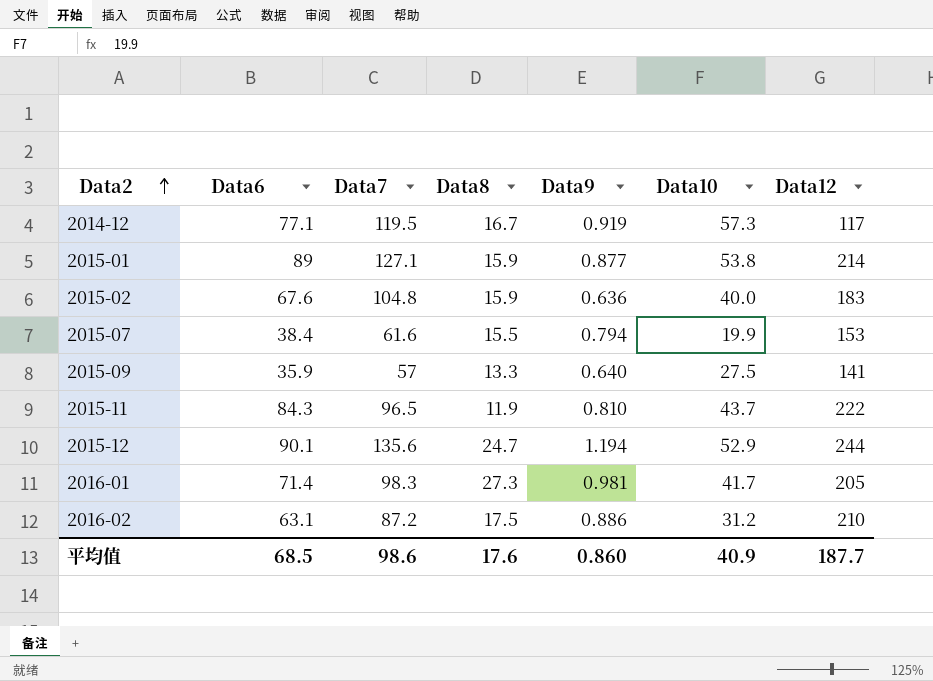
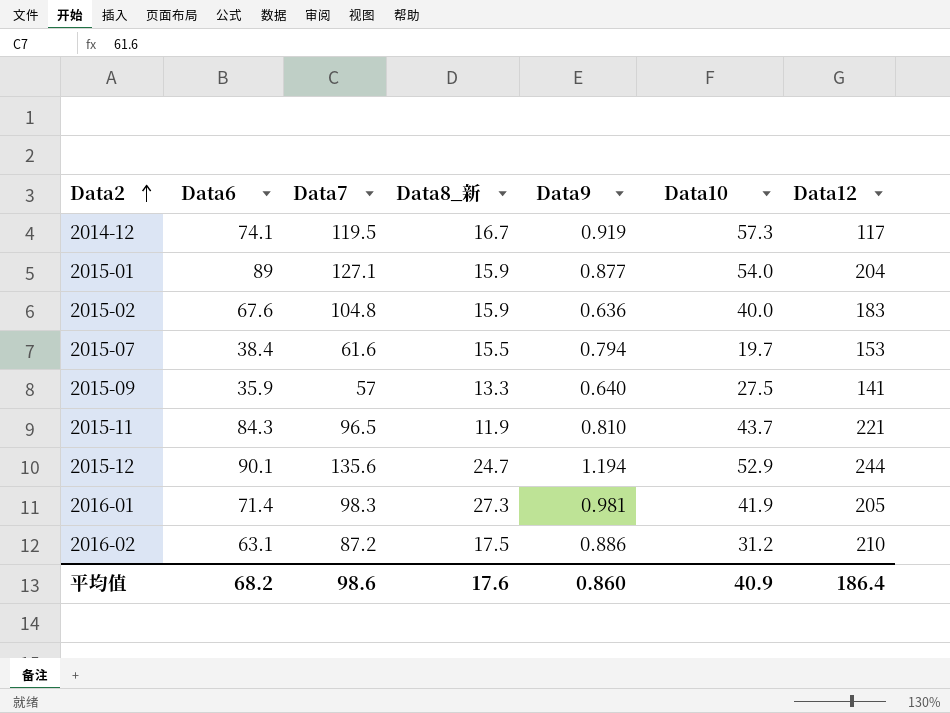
column name: Data8 -> Data8_新
2014-12 | Data6: 77.1 -> 74.1
2015-01 | Data10: 53.8 -> 54.0
2015-01 | Data12: 214 -> 204
2015-07 | Data10: 19.9 -> 19.7
2015-11 | Data12: 222 -> 221
2016-01 | Data10: 41.7 -> 41.9
平均值 | Data6: 68.5 -> 68.2
平均值 | Data12: 187.7 -> 186.4

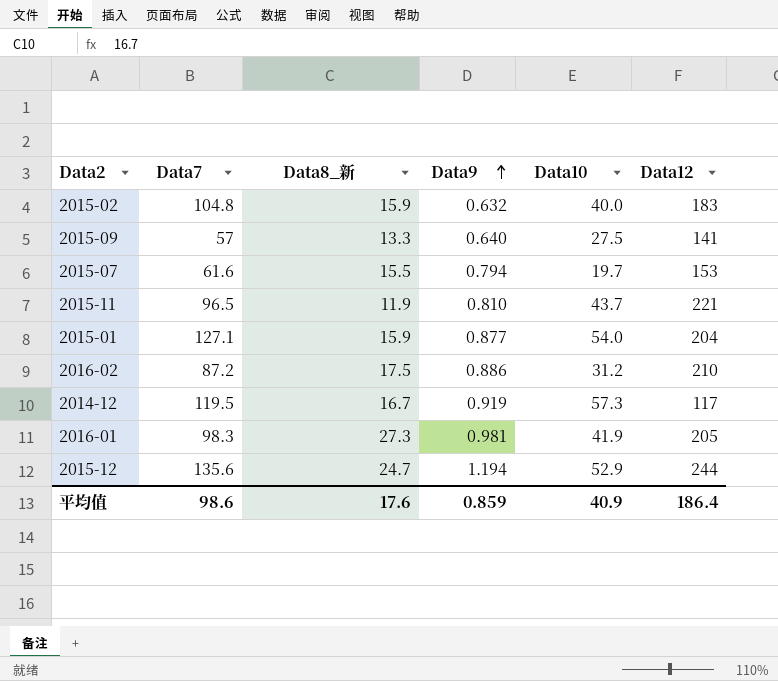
row order: Data2 ascending -> Data9 ascending
column Data6 | position: 2 -> none
2015-02 | Data9: 0.636 -> 0.632
平均值 | Data9: 0.860 -> 0.859

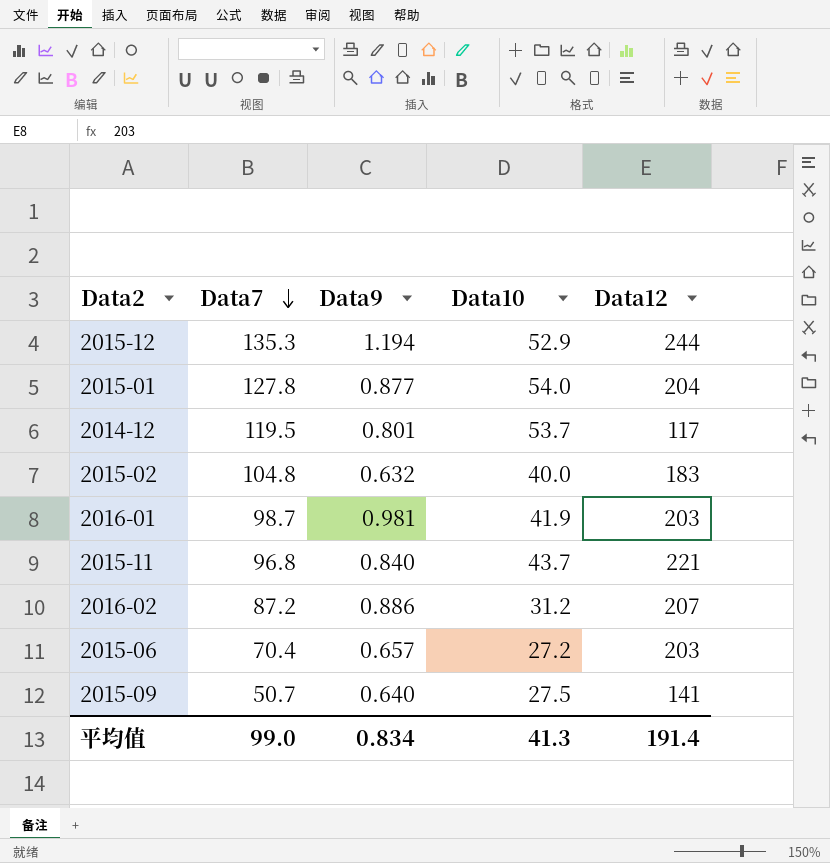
row order: Data9 ascending -> Data7 descending
column Data8_新 | position: 3 -> none
row 2015-07: 61.6 | 15.5 | 0.794 | 19.7 | 153 -> none
2015-12 | Data7: 135.6 -> 135.3
2015-01 | Data7: 127.1 -> 127.8
2014-12 | Data9: 0.919 -> 0.801
2014-12 | Data10: 57.3 -> 53.7
2016-01 | Data7: 98.3 -> 98.7
2016-01 | Data12: 205 -> 203
2015-11 | Data7: 96.5 -> 96.8
2015-11 | Data9: 0.810 -> 0.840
2016-02 | Data12: 210 -> 207
row 2015-06: none -> 70.4 | 0.657 | 27.2 | 203
2015-09 | Data7: 57 -> 50.7
平均值 | Data7: 98.6 -> 99.0
平均值 | Data9: 0.859 -> 0.834
平均值 | Data10: 40.9 -> 41.3
平均值 | Data12: 186.4 -> 191.4

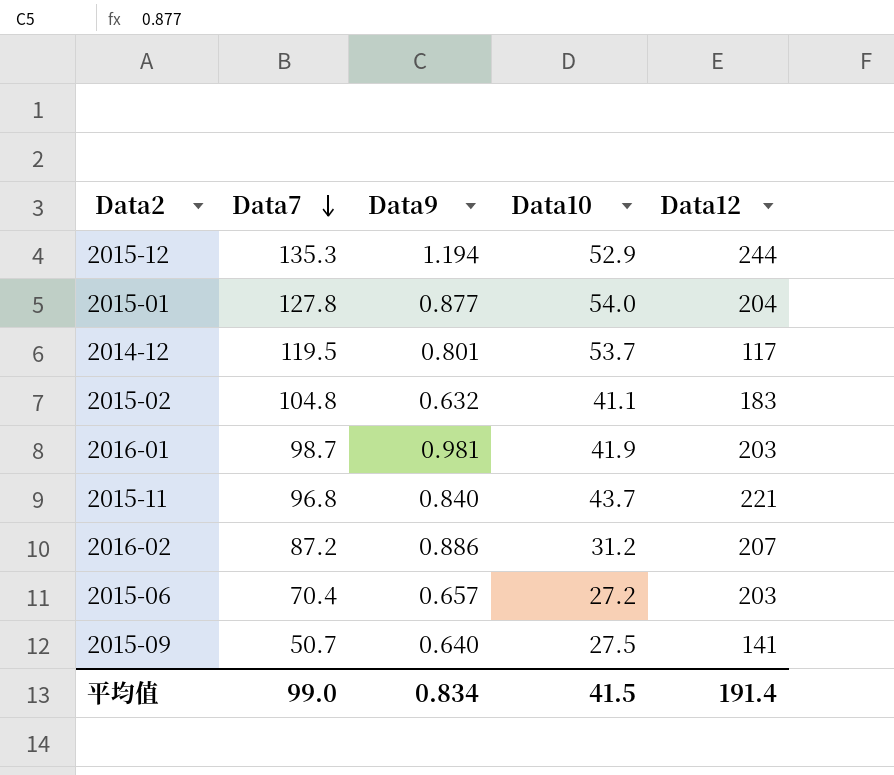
2015-02 | Data10: 40.0 -> 41.1
平均值 | Data10: 41.3 -> 41.5

